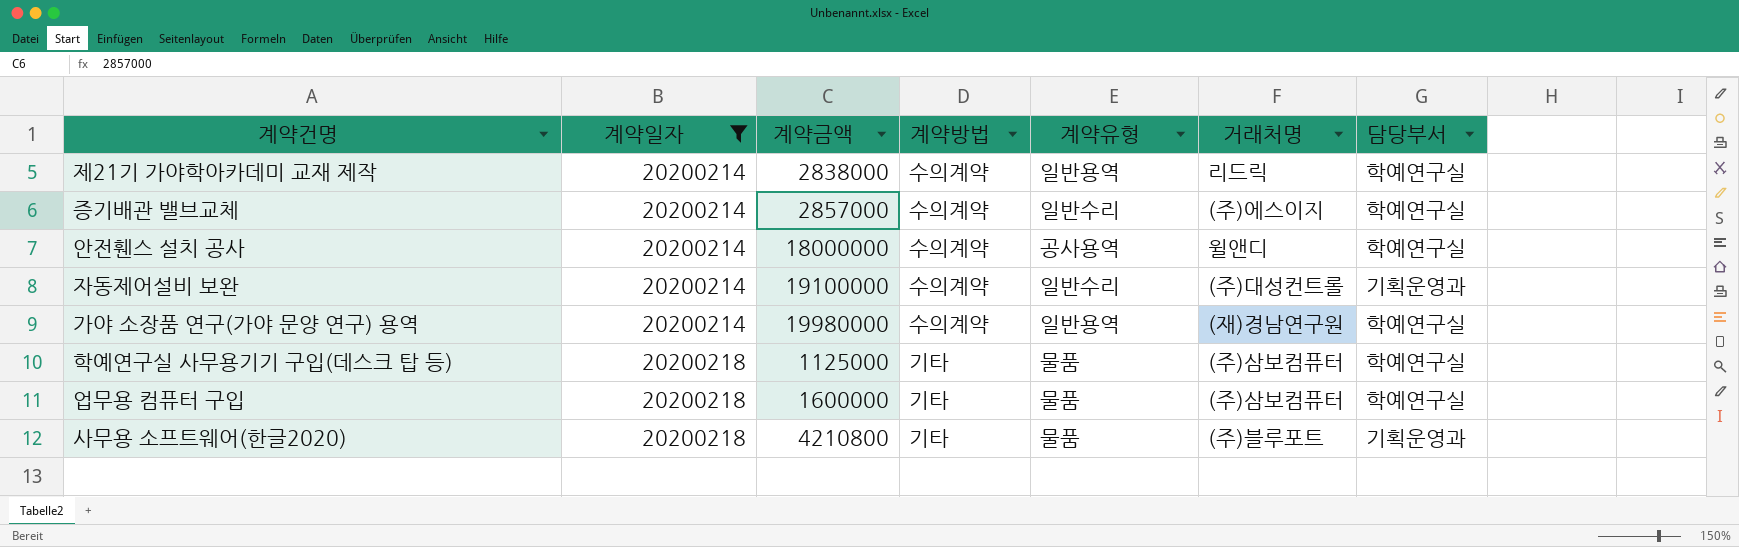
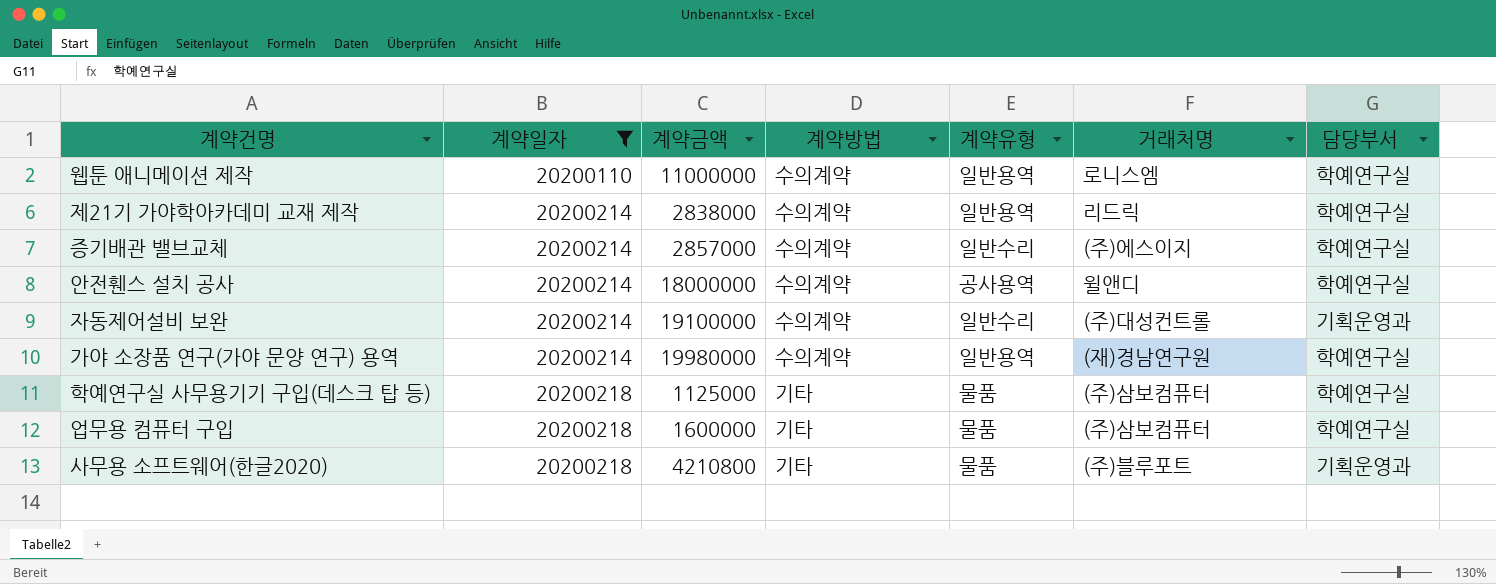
row 웹툰 애니메이션 제작: none -> 20200110 | 11000000 | 수의계약 | 일반용역 | 로니스엠 | 학예연구실

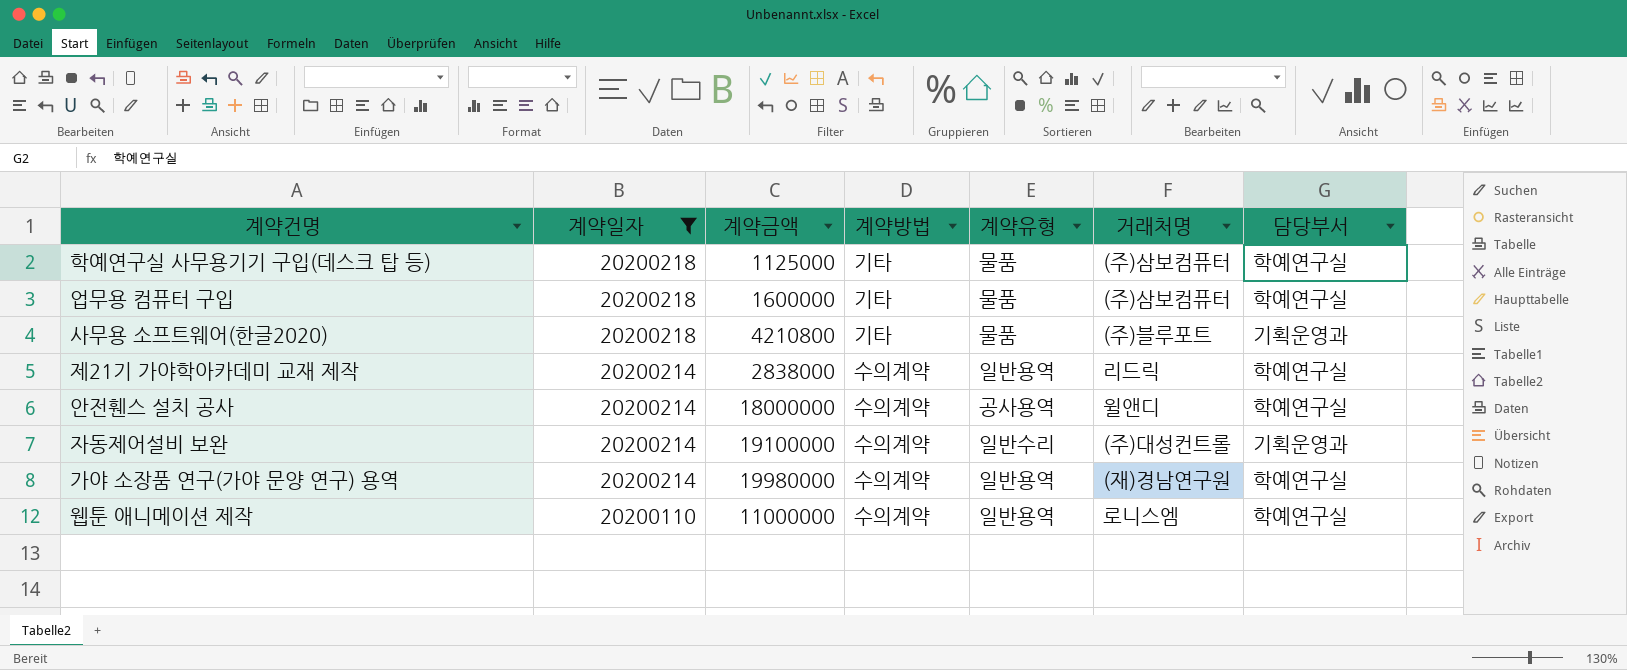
row order: 계약일자 ascending -> 계약일자 descending
row 증기배관 밸브교체: 20200214 | 2857000 | 수의계약 | 일반수리 | (주)에스이지 | 학예연구실 -> none

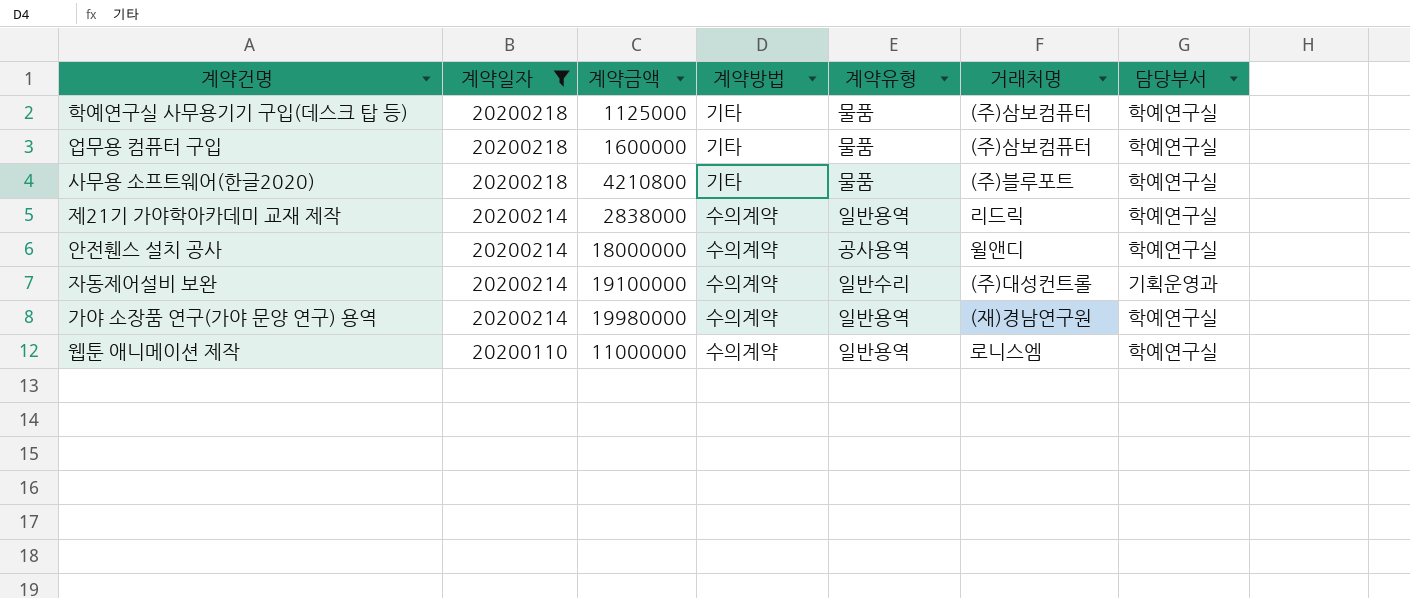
사무용 소프트웨어(한글2020) | 담당부서: 기획운영과 -> 학예연구실

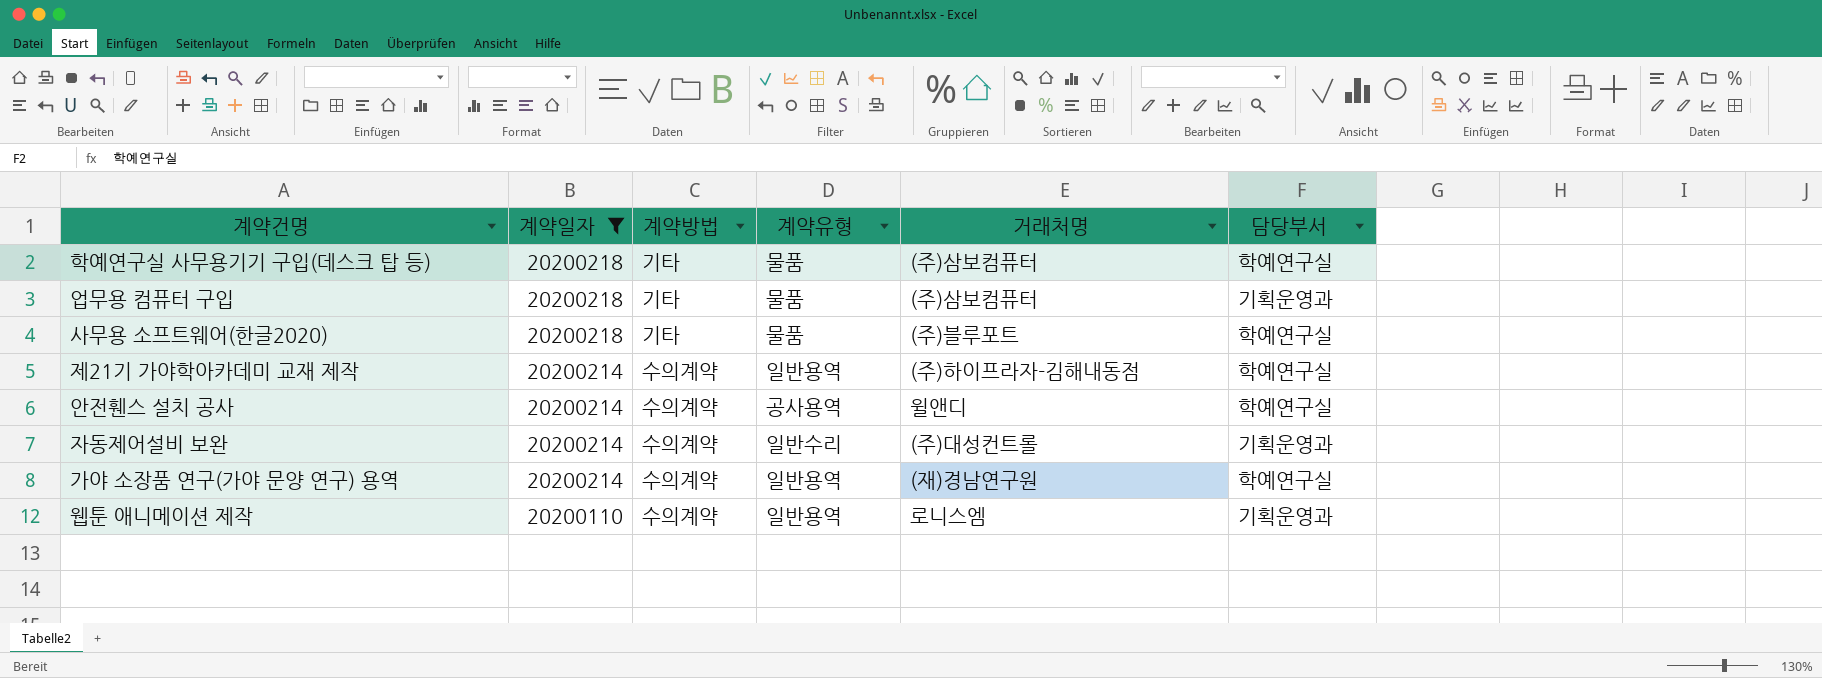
column 계약금액 | position: 3 -> none
업무용 컴퓨터 구입 | 담당부서: 학예연구실 -> 기획운영과
제21기 가야학아카데미 교재 제작 | 거래처명: 리드릭 -> (주)하이프라자-김해내동점
웹툰 애니메이션 제작 | 담당부서: 학예연구실 -> 기획운영과

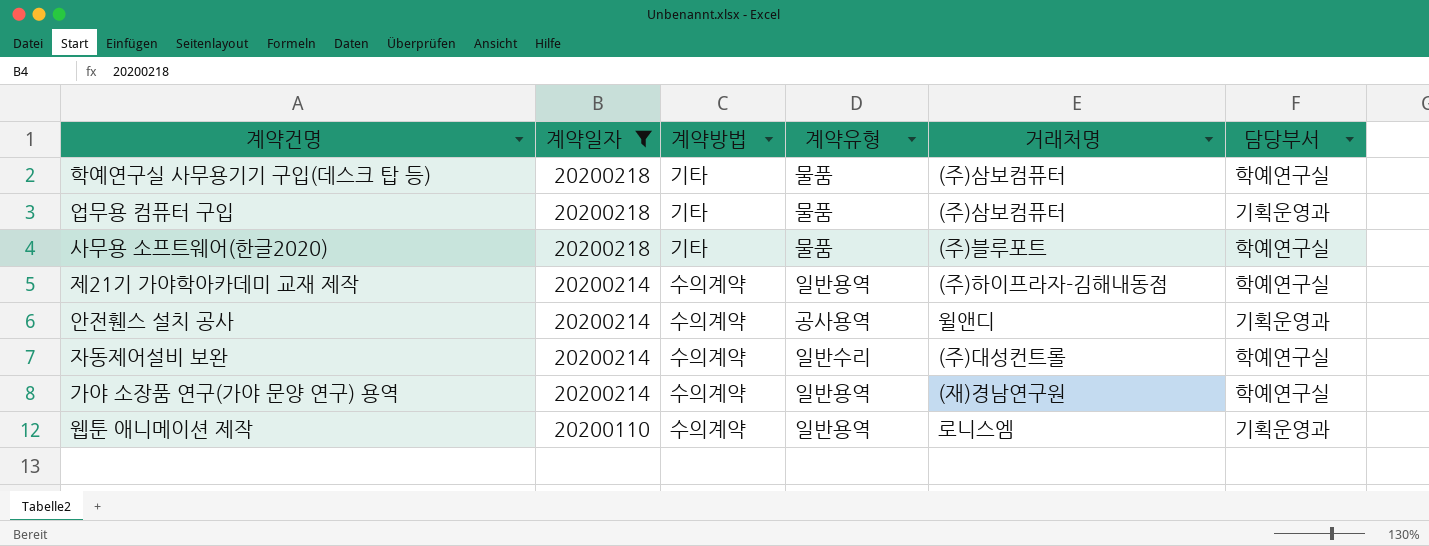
안전휀스 설치 공사 | 담당부서: 학예연구실 -> 기획운영과
자동제어설비 보완 | 담당부서: 기획운영과 -> 학예연구실

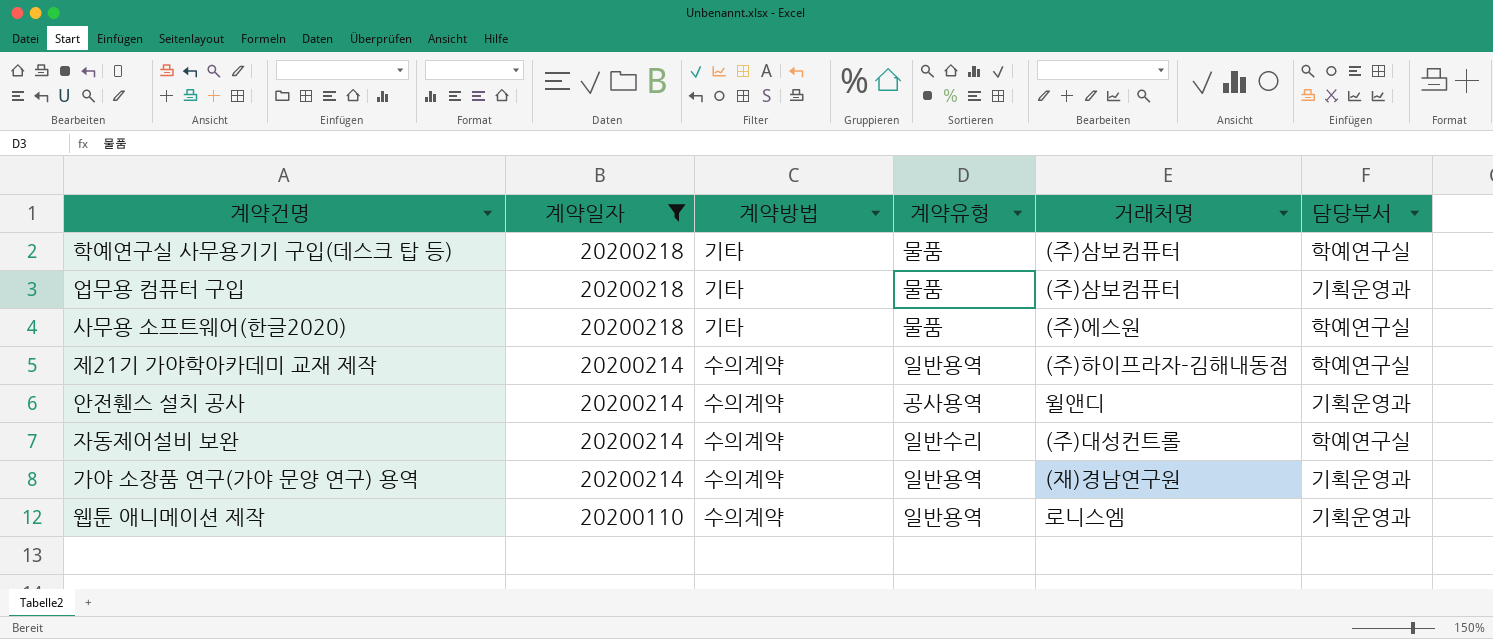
사무용 소프트웨어(한글2020) | 거래처명: (주)블루포트 -> (주)에스원
가야 소장품 연구(가야 문양 연구) 용역 | 담당부서: 학예연구실 -> 기획운영과

